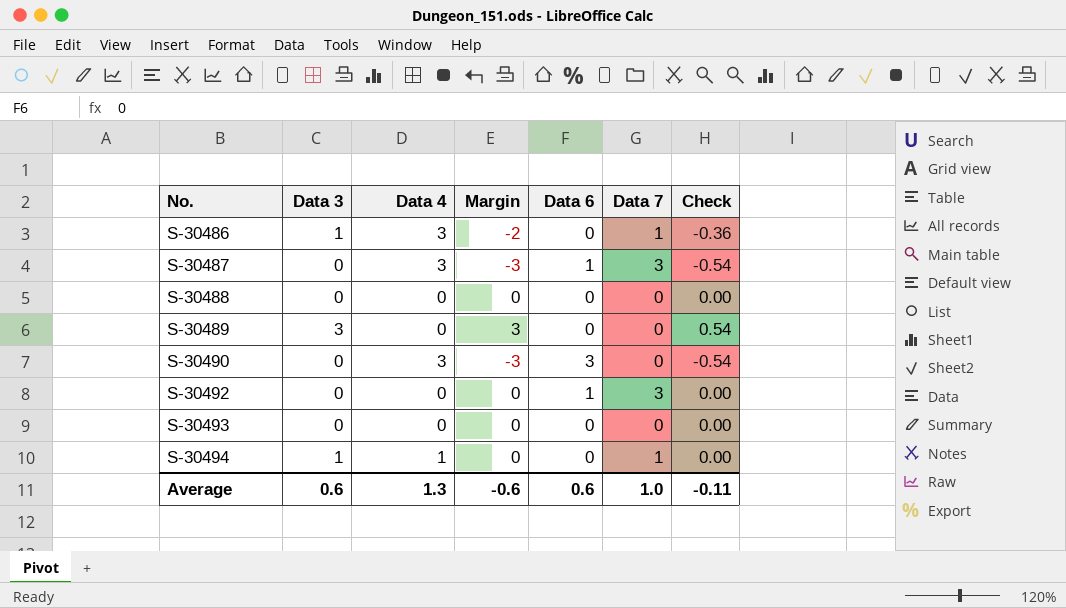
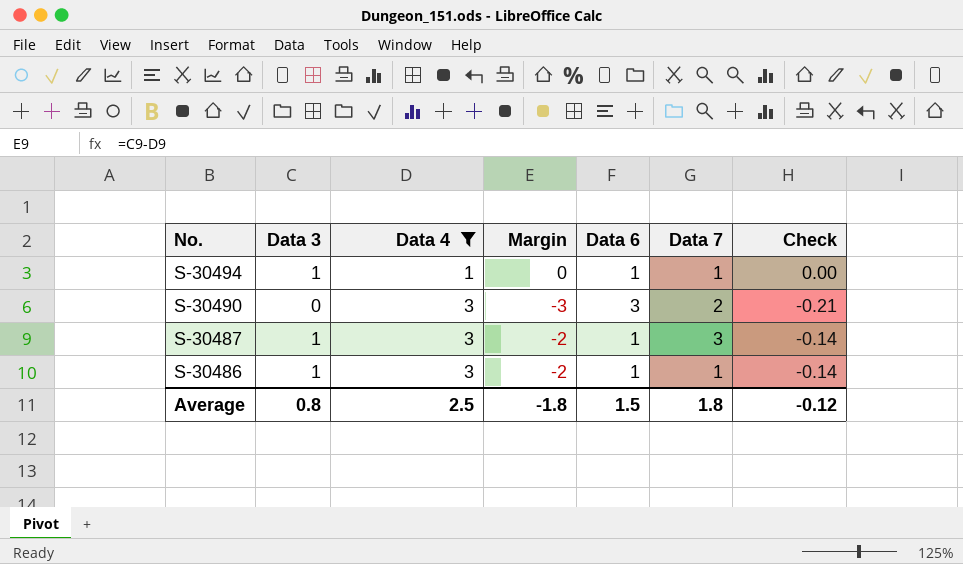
filter: none -> Data 4 != 0
row order: No. ascending -> No. descending
column Check | formula: [Margin] * 0.18 -> [Margin] * 0.07
S-30494 | Data 6: 0 -> 1
S-30490 | Data 7: 0 -> 2
S-30487 | Data 3: 0 -> 1
S-30487 | Margin: -3 -> -2
S-30486 | Data 6: 0 -> 1
Average | Data 3: 0.6 -> 0.8
Average | Data 4: 1.3 -> 2.5
Average | Margin: -0.6 -> -1.8
Average | Data 6: 0.6 -> 1.5
Average | Data 7: 1.0 -> 1.8
Average | Check: -0.11 -> -0.12

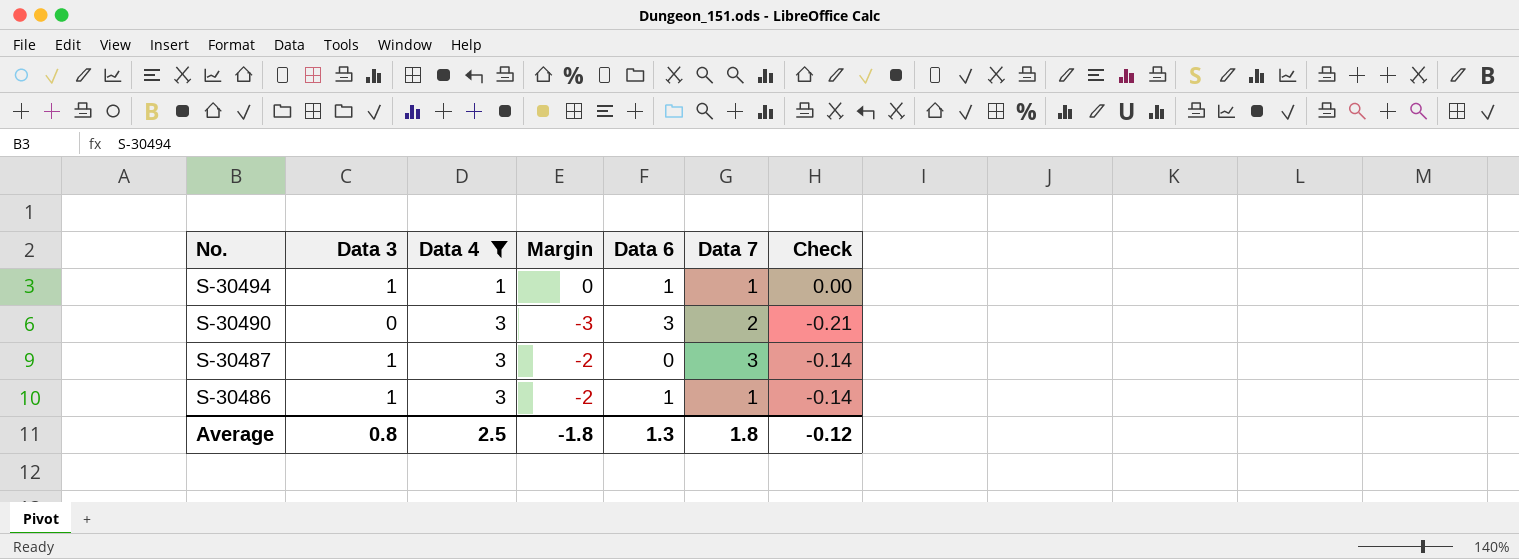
S-30487 | Data 6: 1 -> 0
Average | Data 6: 1.5 -> 1.3

